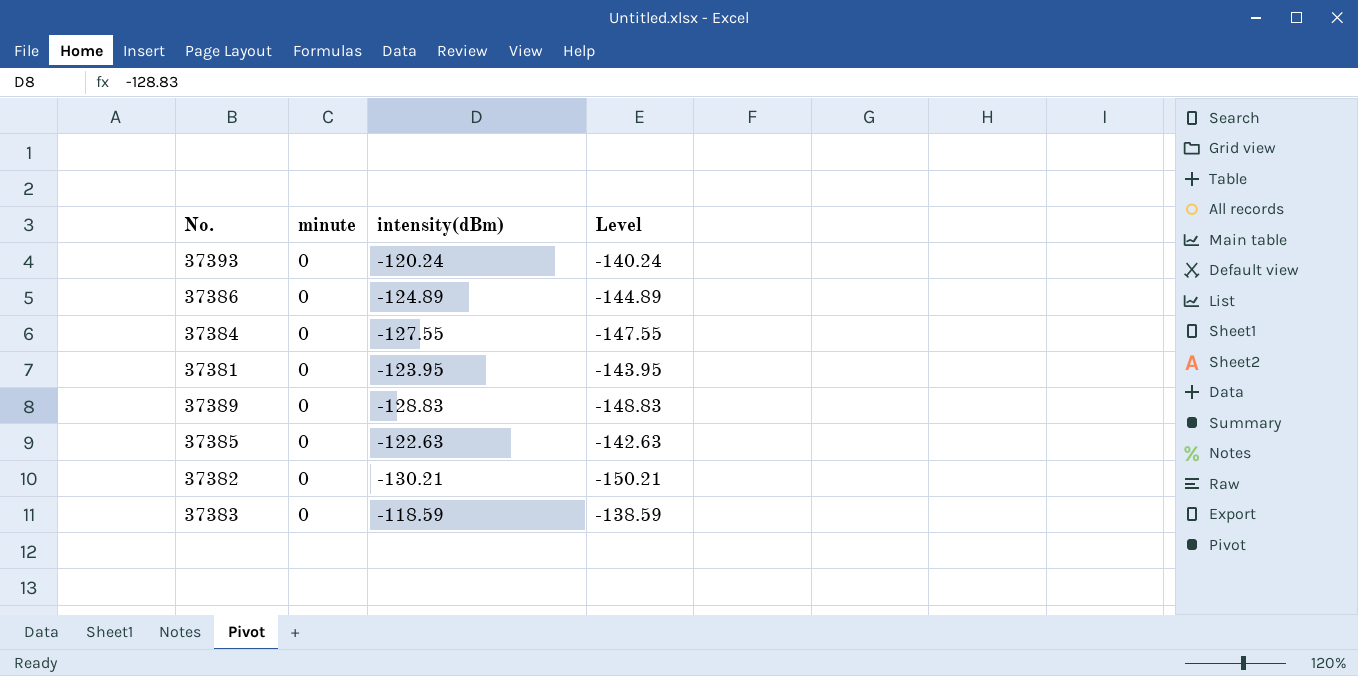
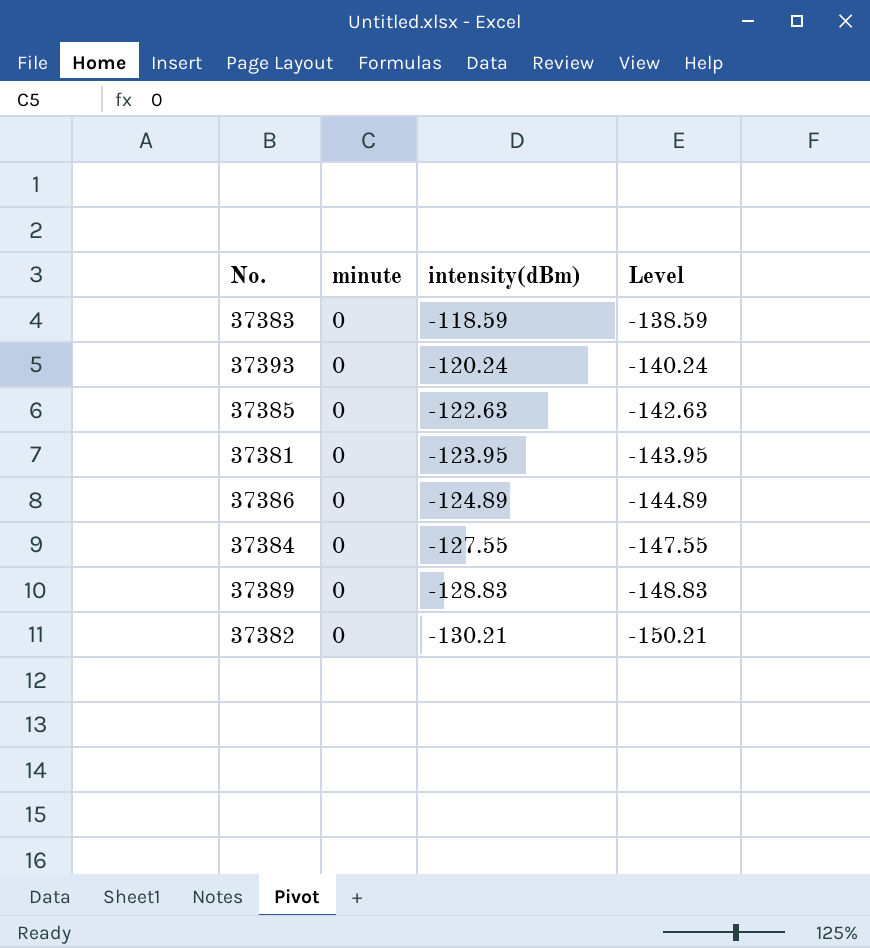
row order: none -> intensity(dBm) descending

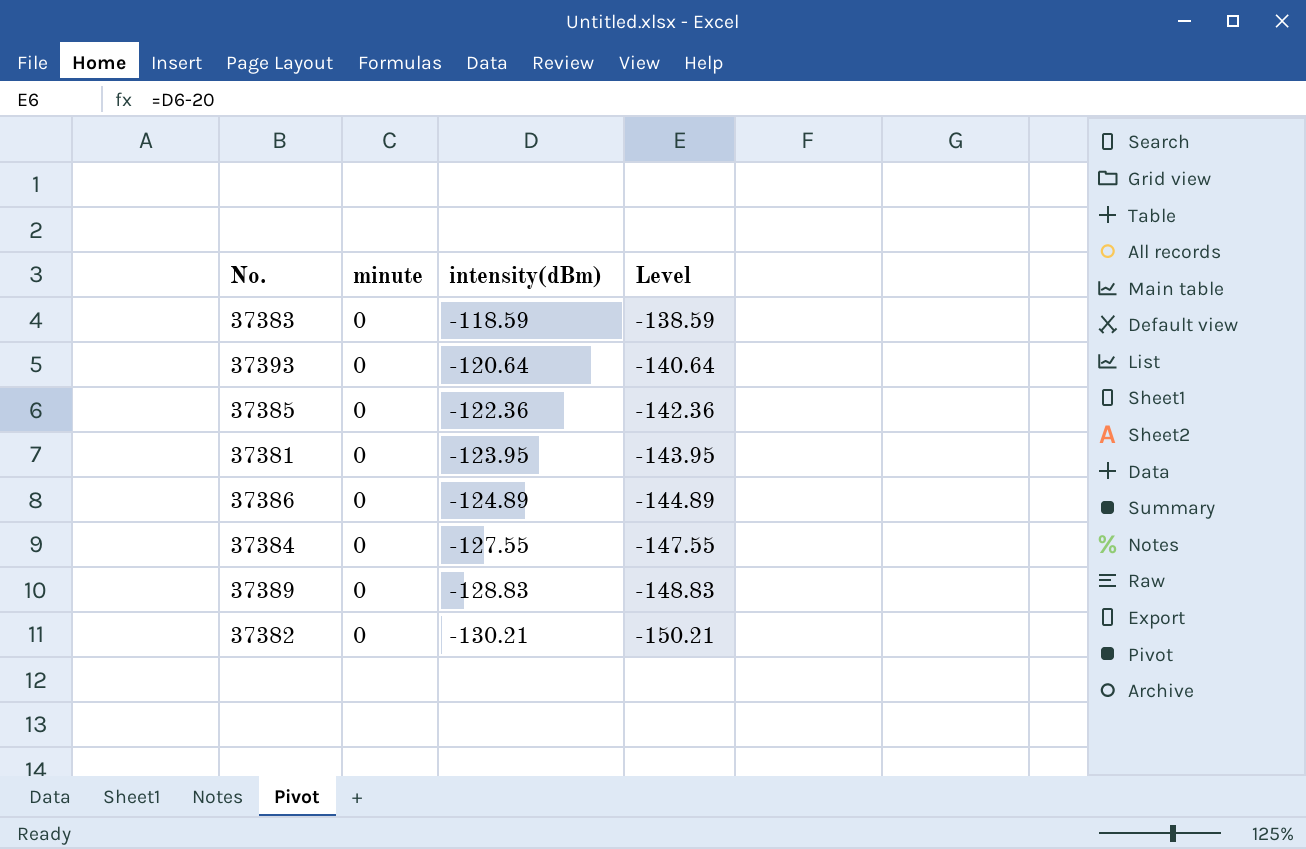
37393 | intensity(dBm): -120.24 -> -120.64
37393 | Level: -140.24 -> -140.64
37385 | intensity(dBm): -122.63 -> -122.36
37385 | Level: -142.63 -> -142.36

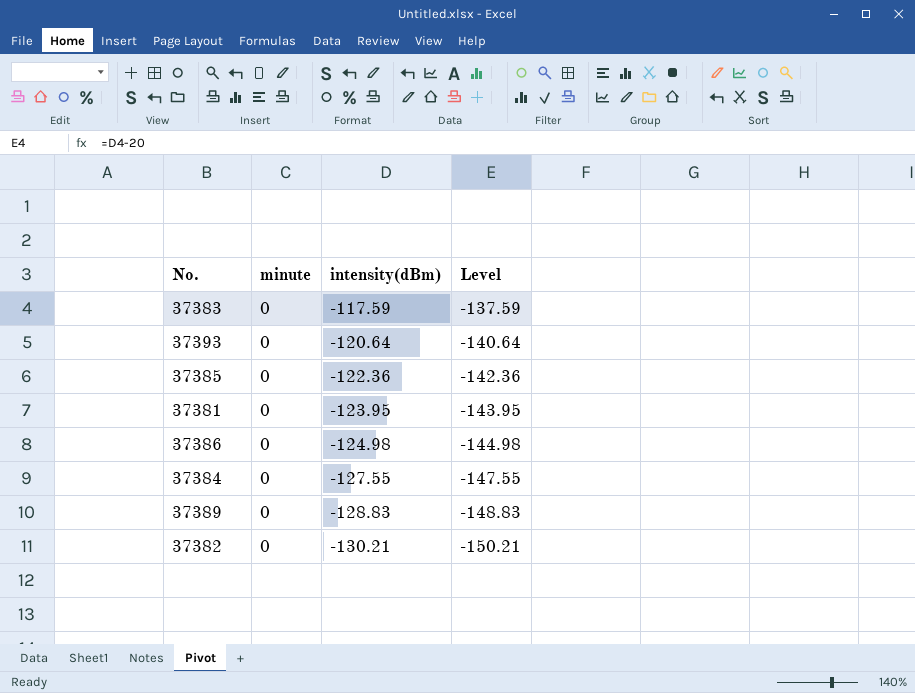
37383 | intensity(dBm): -118.59 -> -117.59
37383 | Level: -138.59 -> -137.59
37386 | intensity(dBm): -124.89 -> -124.98
37386 | Level: -144.89 -> -144.98

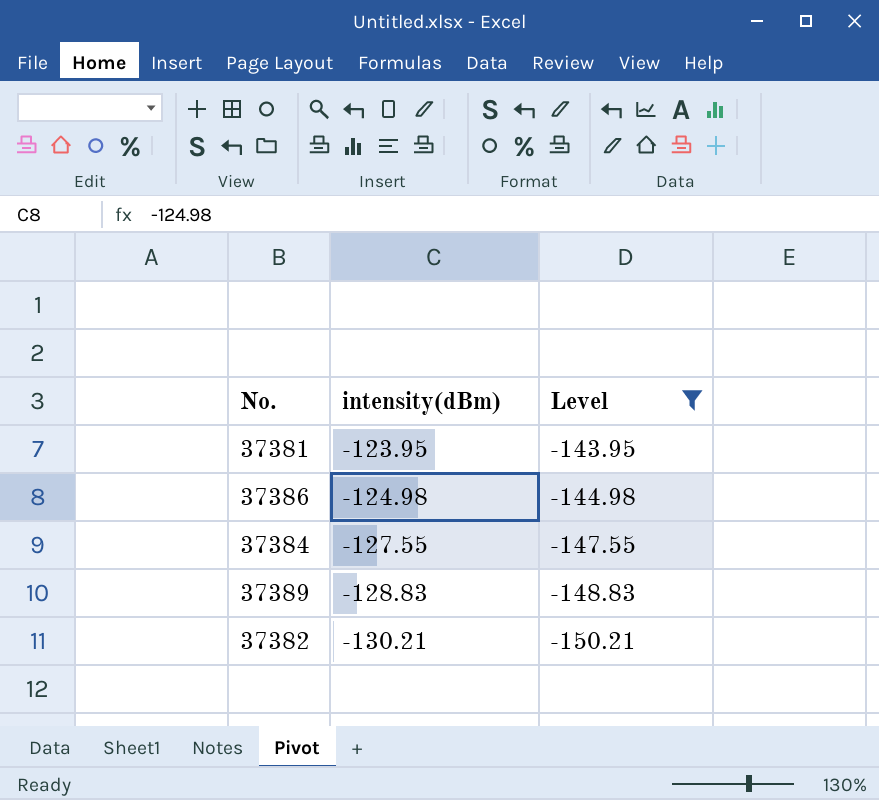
filter: none -> Level <= -143.95
column minute | position: 2 -> none

